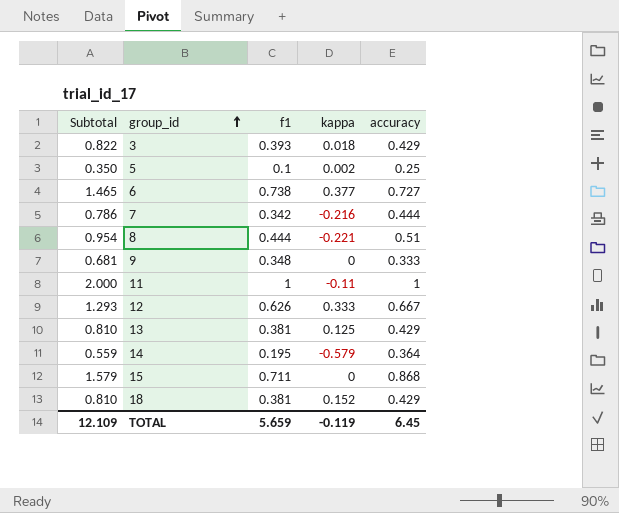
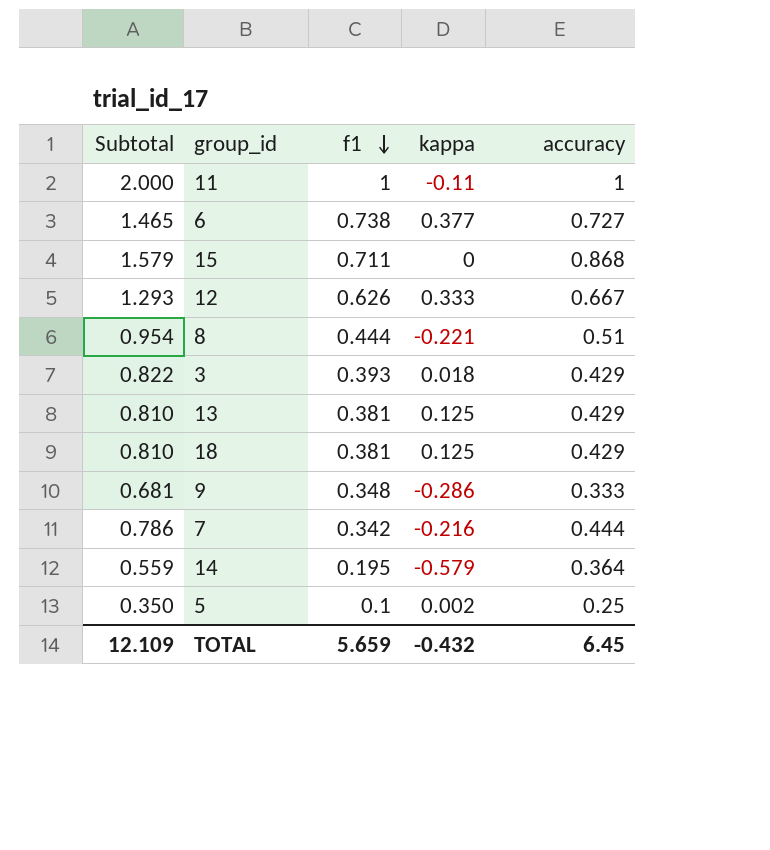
row order: group_id ascending -> f1 descending
18 | kappa: 0.152 -> 0.125
9 | kappa: 0 -> -0.286
TOTAL | kappa: -0.119 -> -0.432

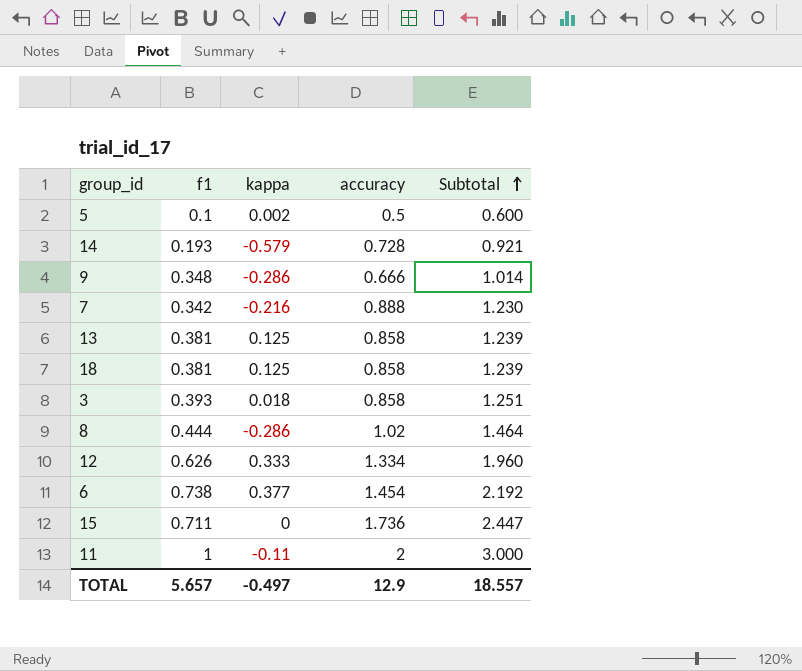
row order: f1 descending -> Subtotal ascending
column Subtotal | position: 1 -> 5
5 | accuracy: 0.25 -> 0.5
5 | Subtotal: 0.350 -> 0.600
14 | f1: 0.195 -> 0.193
14 | accuracy: 0.364 -> 0.728
14 | Subtotal: 0.559 -> 0.921
9 | accuracy: 0.333 -> 0.666
9 | Subtotal: 0.681 -> 1.014
7 | accuracy: 0.444 -> 0.888
7 | Subtotal: 0.786 -> 1.230
13 | accuracy: 0.429 -> 0.858
13 | Subtotal: 0.810 -> 1.239
18 | accuracy: 0.429 -> 0.858
18 | Subtotal: 0.810 -> 1.239
3 | accuracy: 0.429 -> 0.858
3 | Subtotal: 0.822 -> 1.251
8 | kappa: -0.221 -> -0.286
8 | accuracy: 0.51 -> 1.02
8 | Subtotal: 0.954 -> 1.464
12 | accuracy: 0.667 -> 1.334
12 | Subtotal: 1.293 -> 1.960
6 | accuracy: 0.727 -> 1.454
6 | Subtotal: 1.465 -> 2.192
15 | accuracy: 0.868 -> 1.736
15 | Subtotal: 1.579 -> 2.447
11 | accuracy: 1 -> 2
11 | Subtotal: 2.000 -> 3.000
TOTAL | f1: 5.659 -> 5.657
TOTAL | kappa: -0.432 -> -0.497
TOTAL | accuracy: 6.45 -> 12.9
TOTAL | Subtotal: 12.109 -> 18.557

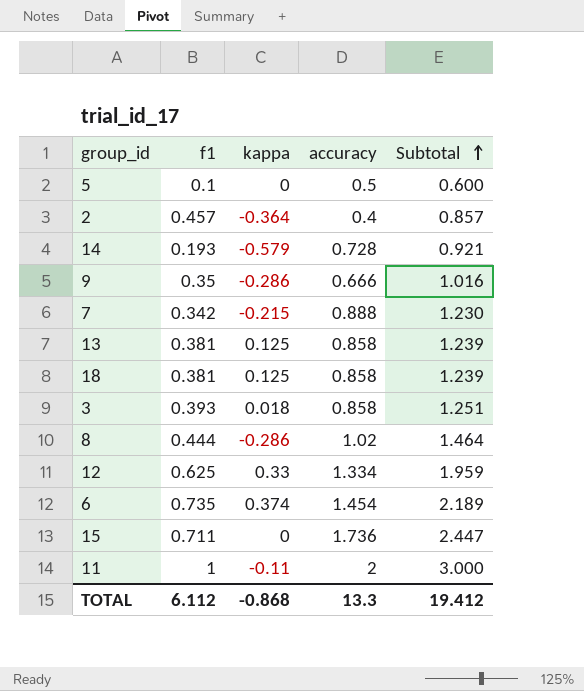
5 | kappa: 0.002 -> 0
row 2: none -> 0.457 | -0.364 | 0.4 | 0.857
9 | f1: 0.348 -> 0.35
9 | Subtotal: 1.014 -> 1.016
7 | kappa: -0.216 -> -0.215
12 | f1: 0.626 -> 0.625
12 | kappa: 0.333 -> 0.33
12 | Subtotal: 1.960 -> 1.959
6 | f1: 0.738 -> 0.735
6 | kappa: 0.377 -> 0.374
6 | Subtotal: 2.192 -> 2.189
TOTAL | f1: 5.657 -> 6.112
TOTAL | kappa: -0.497 -> -0.868
TOTAL | accuracy: 12.9 -> 13.3
TOTAL | Subtotal: 18.557 -> 19.412

